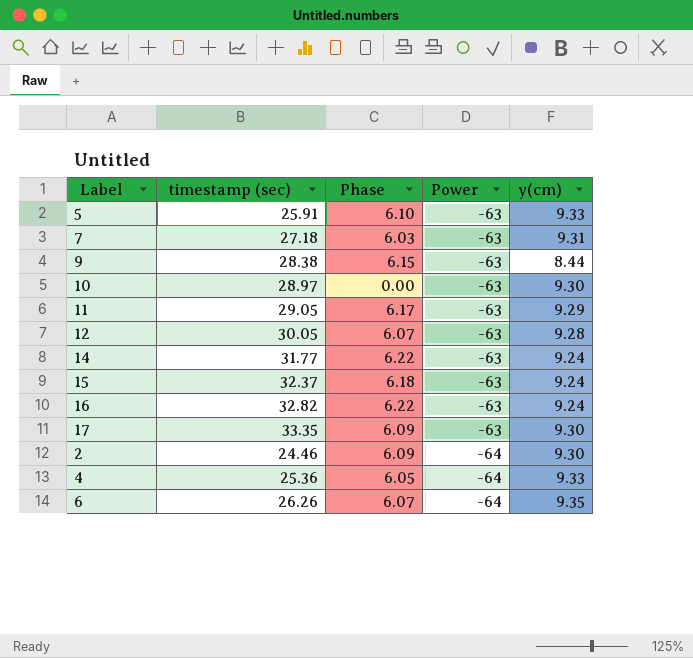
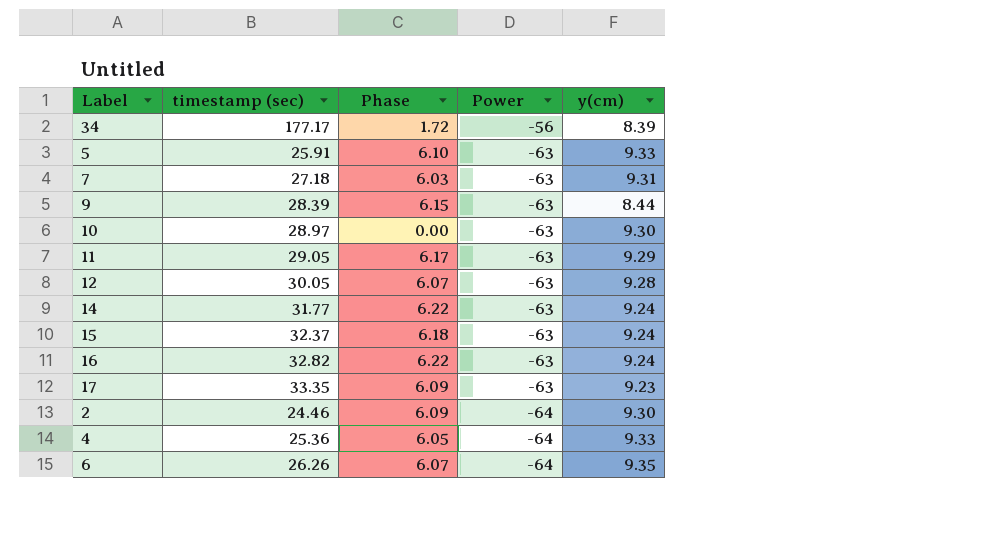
row 34: none -> 177.17 | 1.72 | -56 | 8.39
9 | timestamp (sec): 28.38 -> 28.39
17 | y(cm): 9.30 -> 9.23

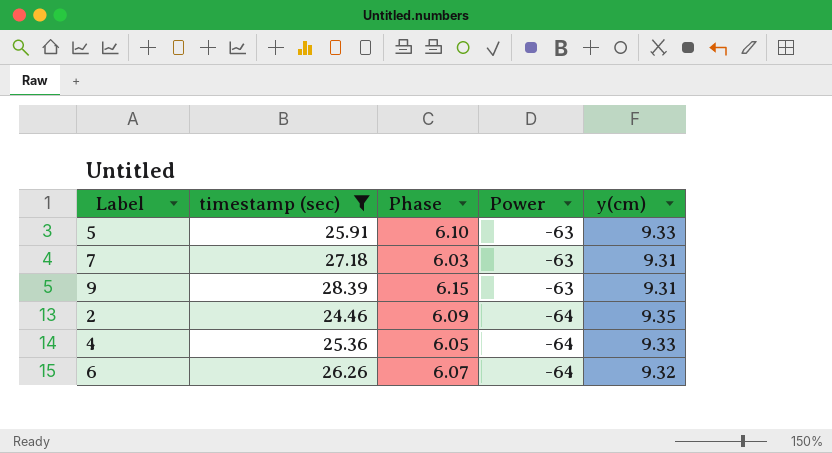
filter: none -> timestamp (sec) <= 28.39
9 | y(cm): 8.44 -> 9.31
2 | y(cm): 9.30 -> 9.35
6 | y(cm): 9.35 -> 9.32

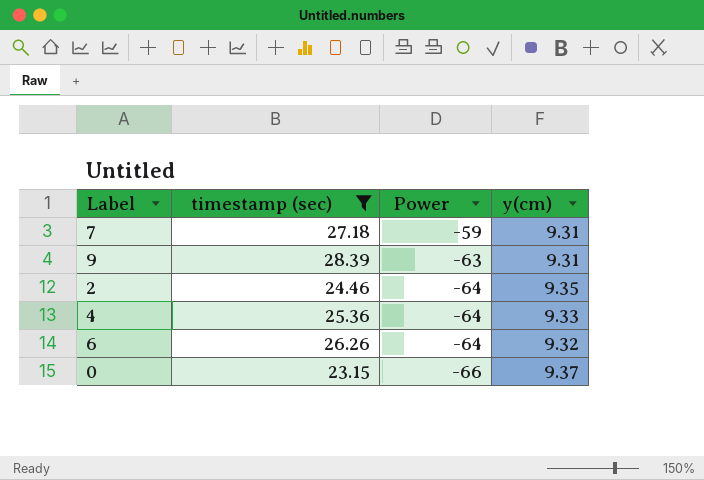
column Phase | position: 3 -> none
row 5: 25.91 | 6.10 | -63 | 9.33 -> none
7 | Power: -63 -> -59
row 0: none -> 23.15 | -66 | 9.37

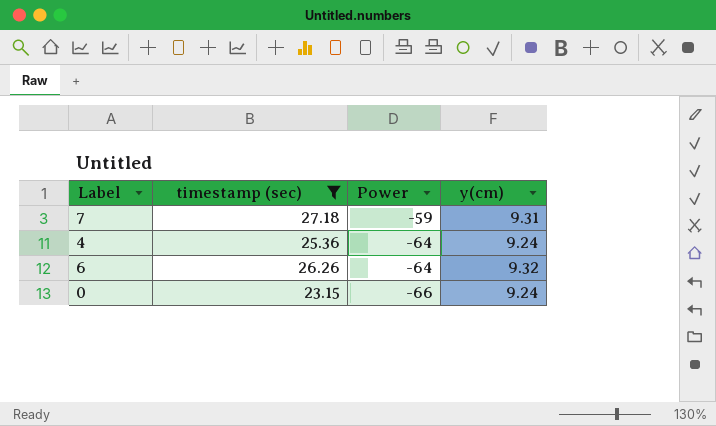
row 9: 28.39 | -63 | 9.31 -> none
row 2: 24.46 | -64 | 9.35 -> none
4 | y(cm): 9.33 -> 9.24
0 | y(cm): 9.37 -> 9.24

